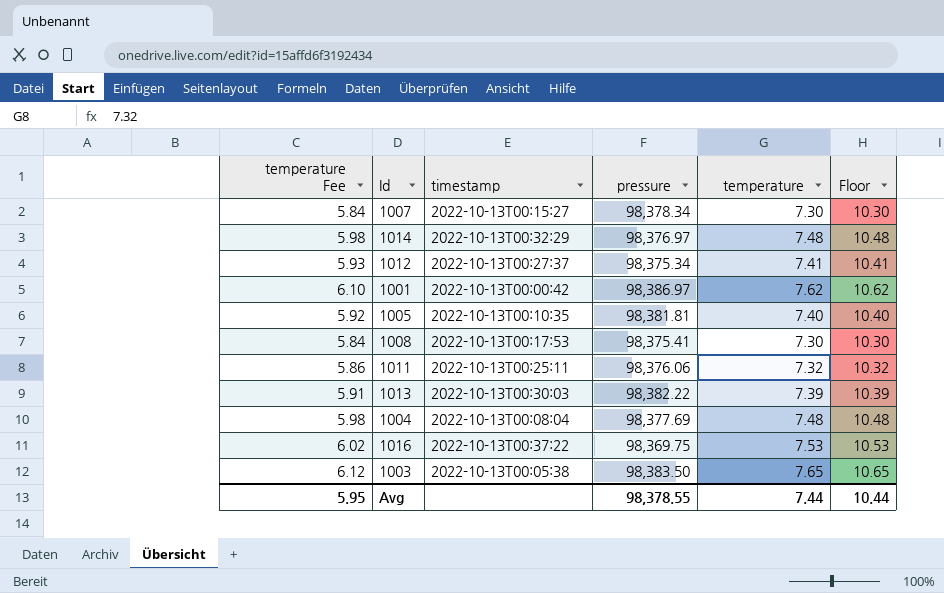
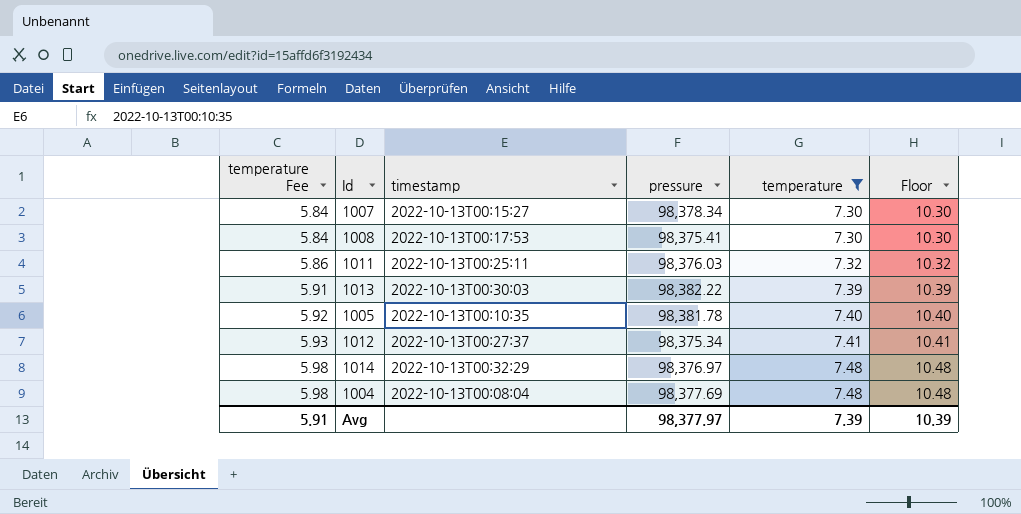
filter: none -> temperature <= 7.48
row order: none -> temperature Fee ascending
1011 | pressure: 98,376.06 -> 98,376.03
1005 | pressure: 98,381.81 -> 98,381.78
Avg | temperature Fee: 5.95 -> 5.91
Avg | pressure: 98,378.55 -> 98,377.97
Avg | temperature: 7.44 -> 7.39
Avg | Floor: 10.44 -> 10.39

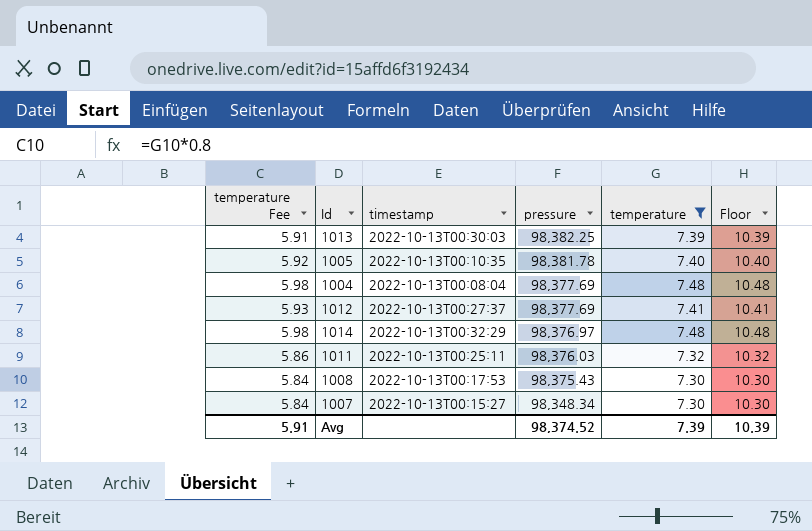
row order: temperature Fee ascending -> pressure descending
1013 | pressure: 98,382.22 -> 98,382.25
1012 | pressure: 98,375.34 -> 98,377.69
1008 | pressure: 98,375.41 -> 98,375.43
1007 | pressure: 98,378.34 -> 98,348.34
Avg | pressure: 98,377.97 -> 98,374.52

